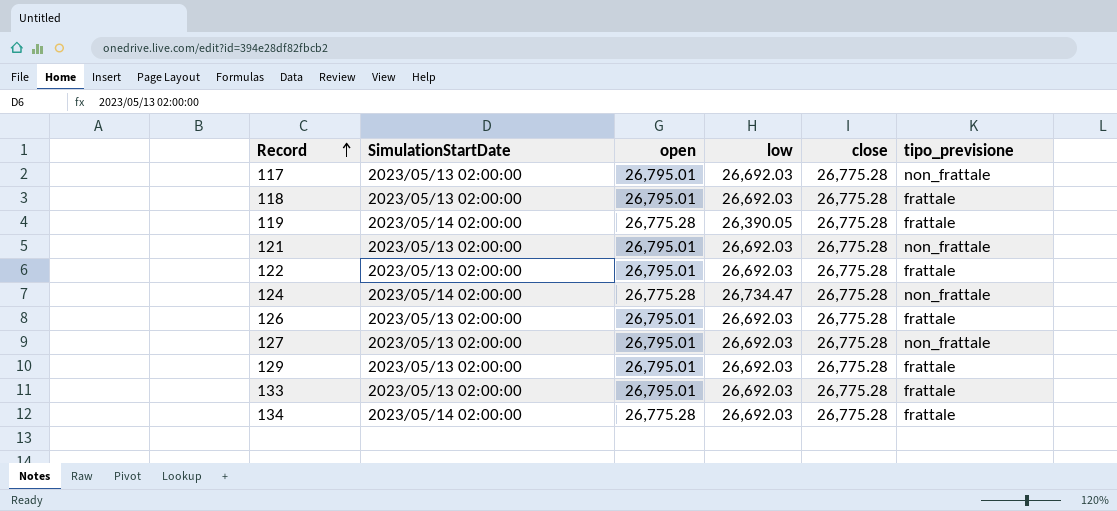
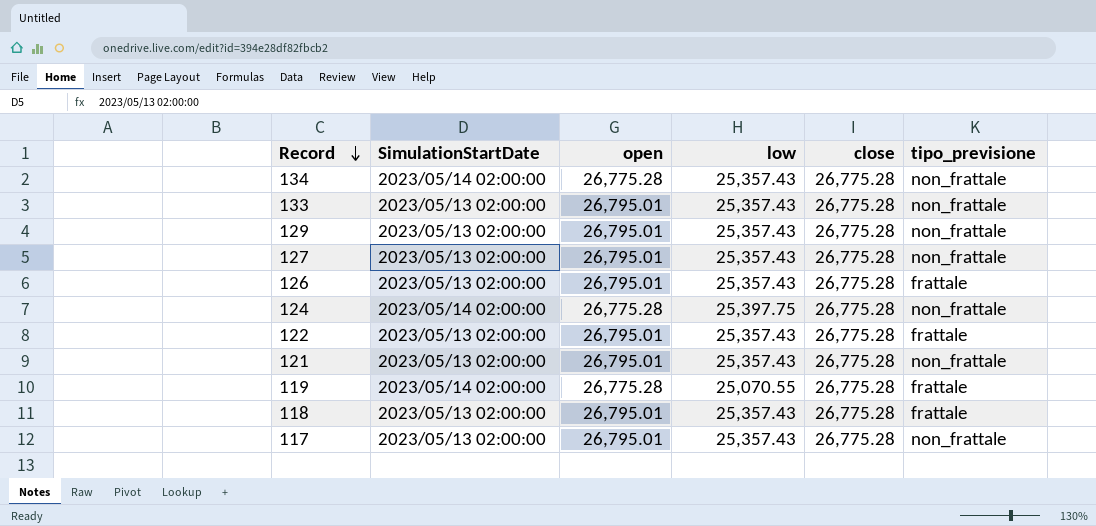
row order: Record ascending -> Record descending
134 | low: 26,692.03 -> 25,357.43
134 | tipo_previsione: frattale -> non_frattale
133 | low: 26,692.03 -> 25,357.43
133 | tipo_previsione: frattale -> non_frattale
129 | low: 26,692.03 -> 25,357.43
129 | tipo_previsione: frattale -> non_frattale
127 | low: 26,692.03 -> 25,357.43
126 | low: 26,692.03 -> 25,357.43
124 | low: 26,734.47 -> 25,397.75
122 | low: 26,692.03 -> 25,357.43
121 | low: 26,692.03 -> 25,357.43
119 | low: 26,390.05 -> 25,070.55
118 | low: 26,692.03 -> 25,357.43
117 | low: 26,692.03 -> 25,357.43

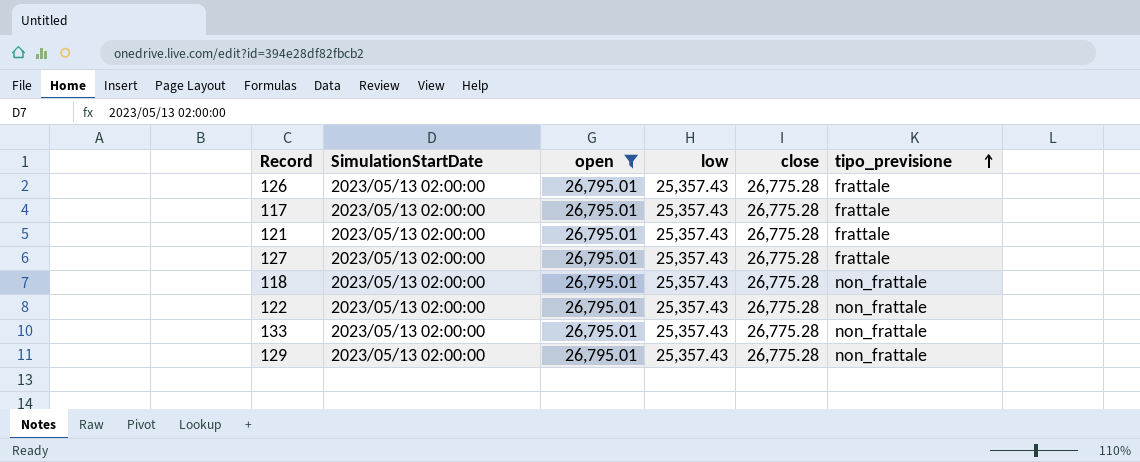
filter: none -> open = 26,795.01
row order: Record descending -> tipo_previsione ascending
117 | tipo_previsione: non_frattale -> frattale
121 | tipo_previsione: non_frattale -> frattale
127 | tipo_previsione: non_frattale -> frattale
118 | tipo_previsione: frattale -> non_frattale
122 | tipo_previsione: frattale -> non_frattale

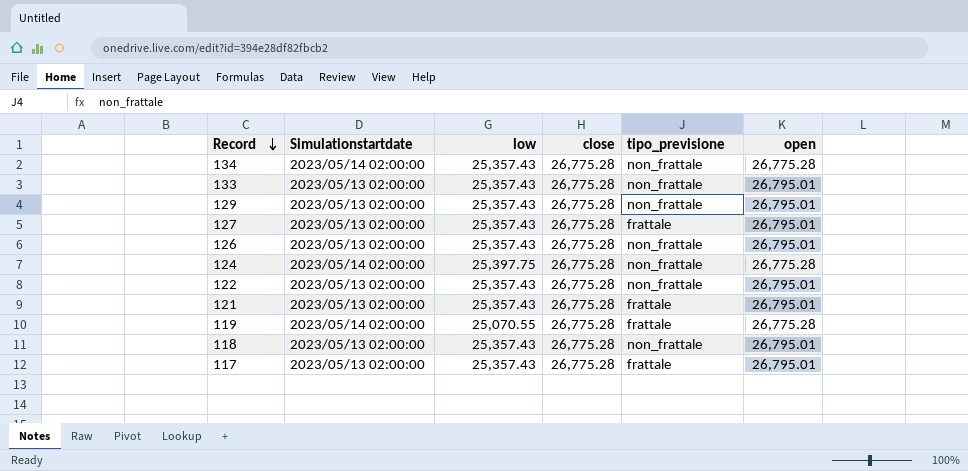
filter: open = 26,795.01 -> none
row order: tipo_previsione ascending -> Record descending
column name: SimulationStartDate -> Simulationstartdate
column open | position: 3 -> 6
126 | tipo_previsione: frattale -> non_frattale

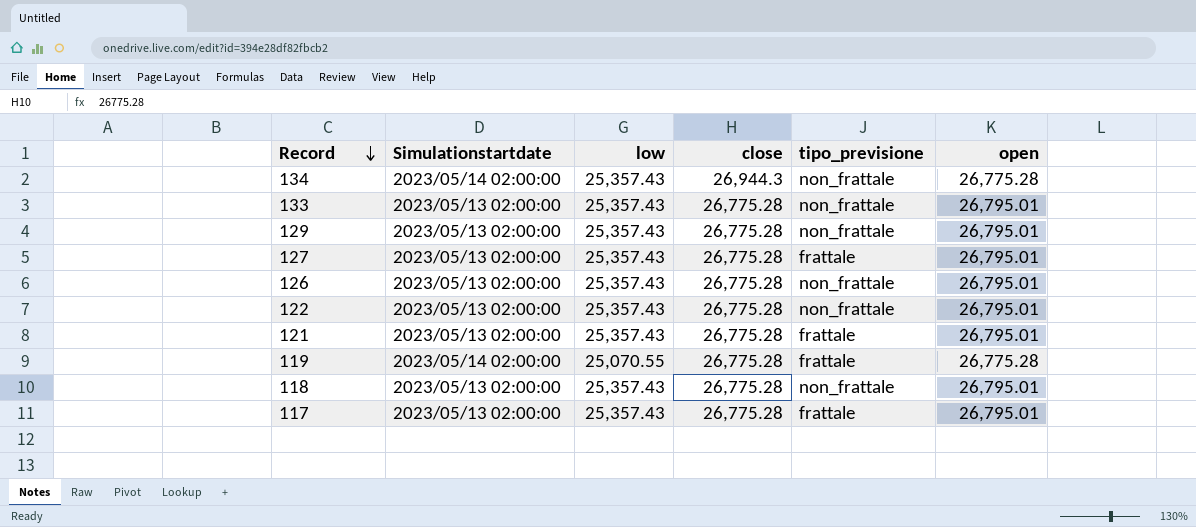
row 124: 2023/05/14 02:00:00 | 25,397.75 | 26,775.28 | non_frattale | 26,775.28 -> none
134 | close: 26,775.28 -> 26,944.3

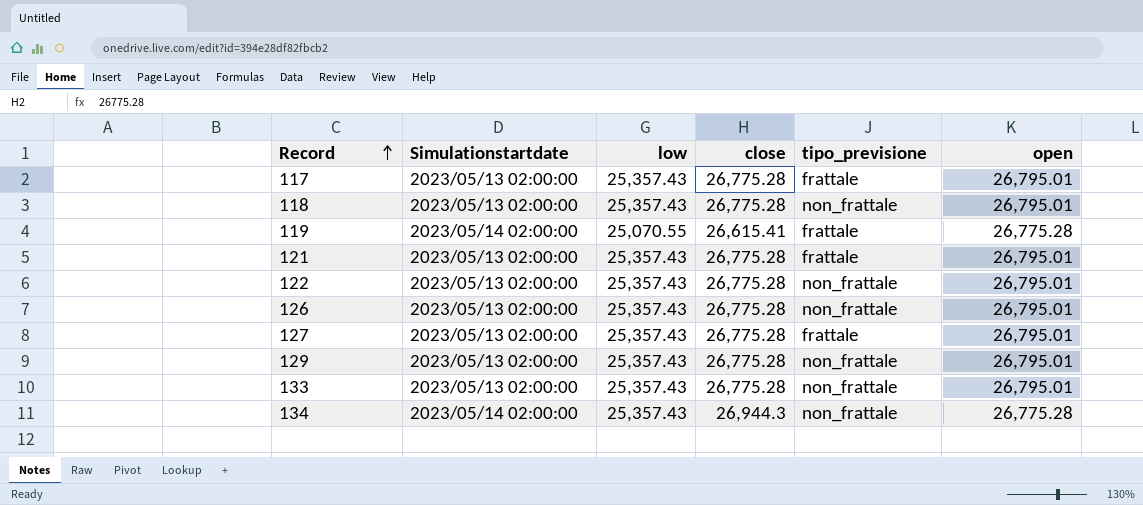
row order: Record descending -> Record ascending
119 | close: 26,775.28 -> 26,615.41

